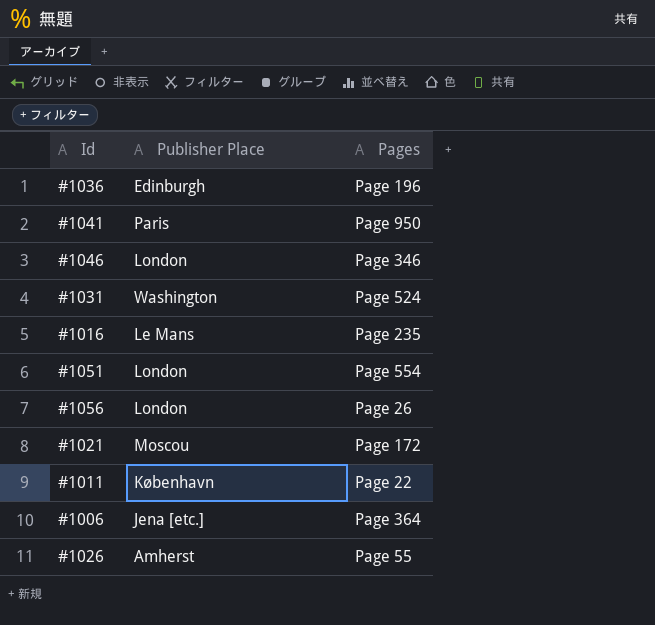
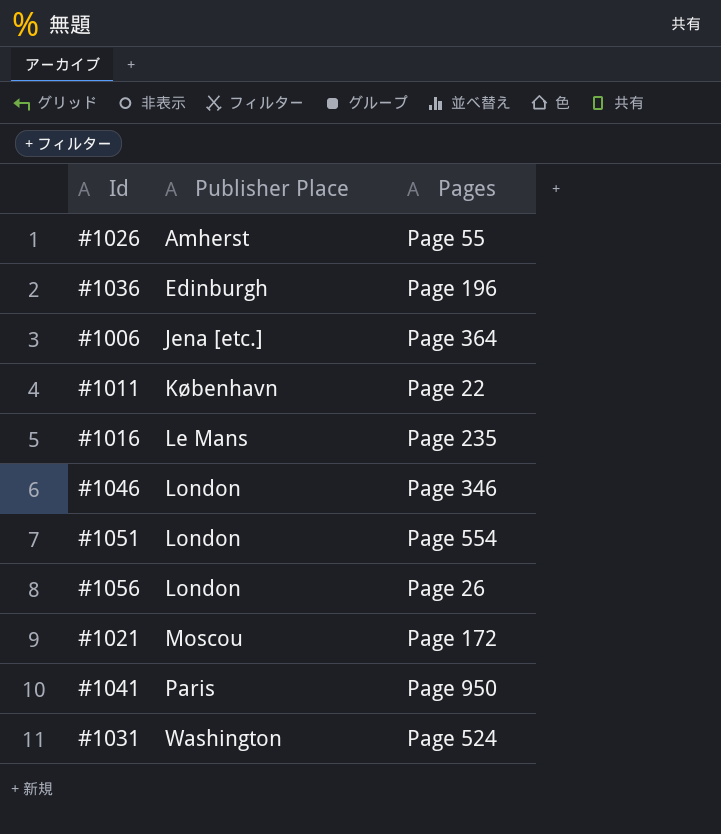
row order: none -> Publisher Place ascending

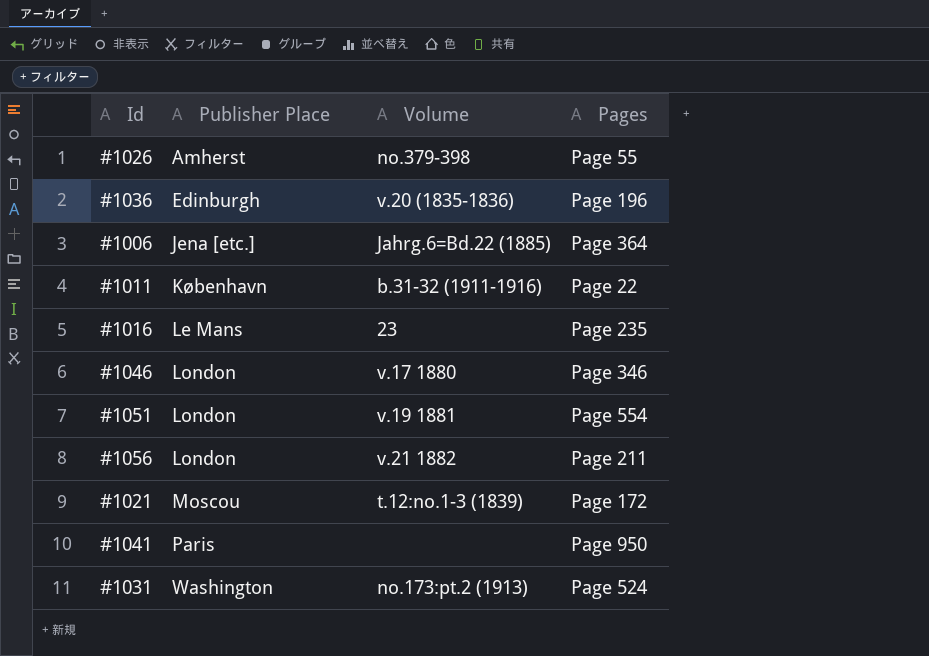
column Volume | position: none -> 3
#1056 | Pages: Page 26 -> Page 211

